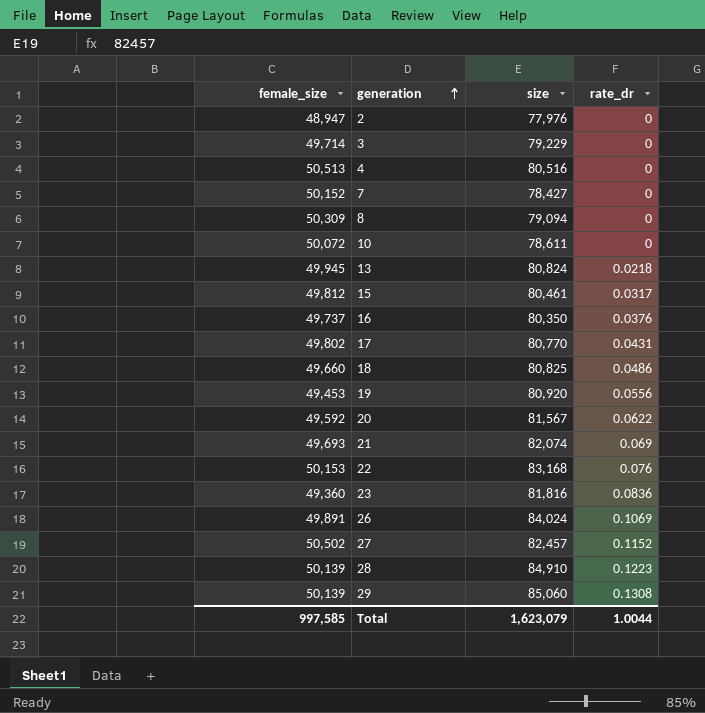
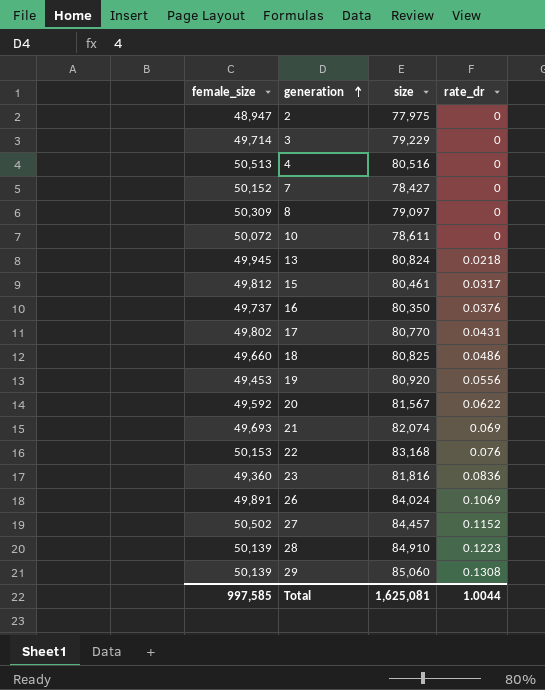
2 | size: 77,976 -> 77,975
8 | size: 79,094 -> 79,097
27 | size: 82,457 -> 84,457
Total | size: 1,623,079 -> 1,625,081

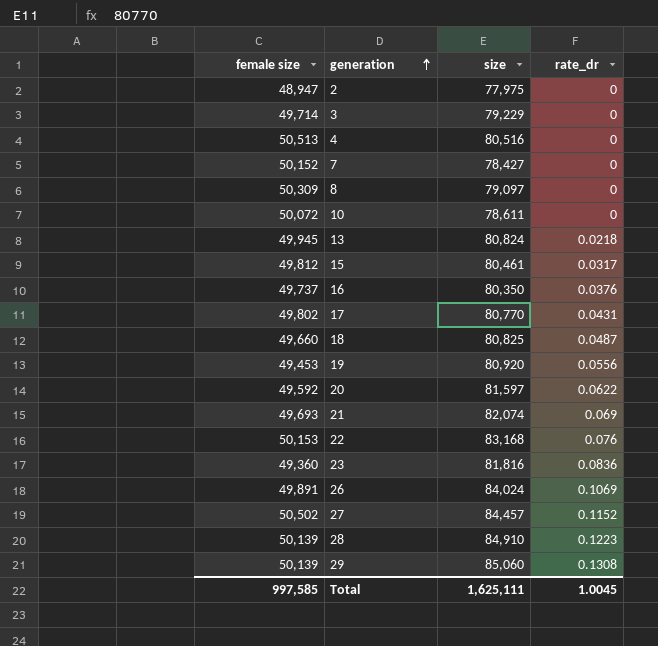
column name: female_size -> female size
18 | rate_dr: 0.0486 -> 0.0487
20 | size: 81,567 -> 81,597
Total | size: 1,625,081 -> 1,625,111
Total | rate_dr: 1.0044 -> 1.0045

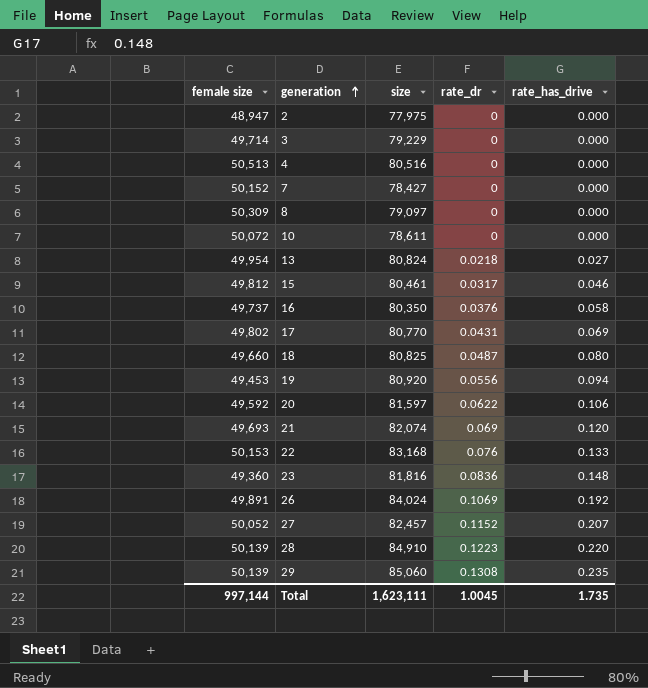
column rate_has_drive | position: none -> 5
13 | female size: 49,945 -> 49,954
27 | female size: 50,502 -> 50,052
27 | size: 84,457 -> 82,457
Total | female size: 997,585 -> 997,144
Total | size: 1,625,111 -> 1,623,111

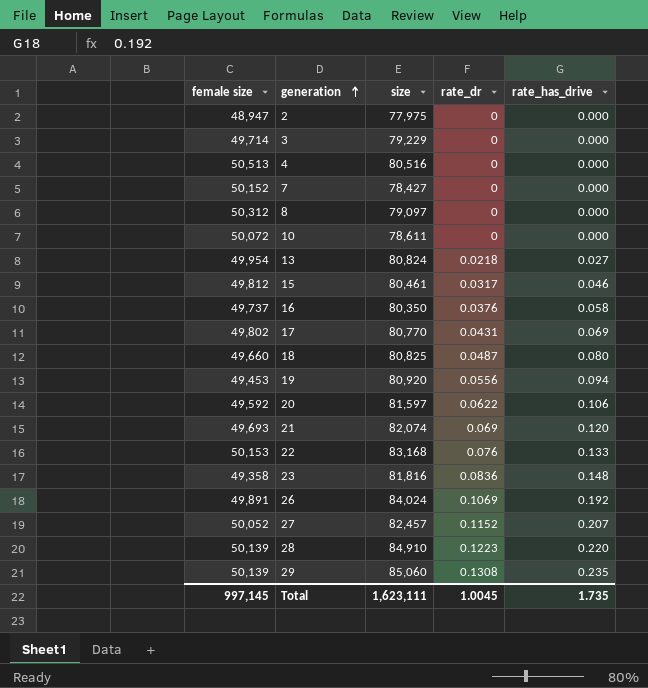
8 | female size: 50,309 -> 50,312
23 | female size: 49,360 -> 49,358
Total | female size: 997,144 -> 997,145

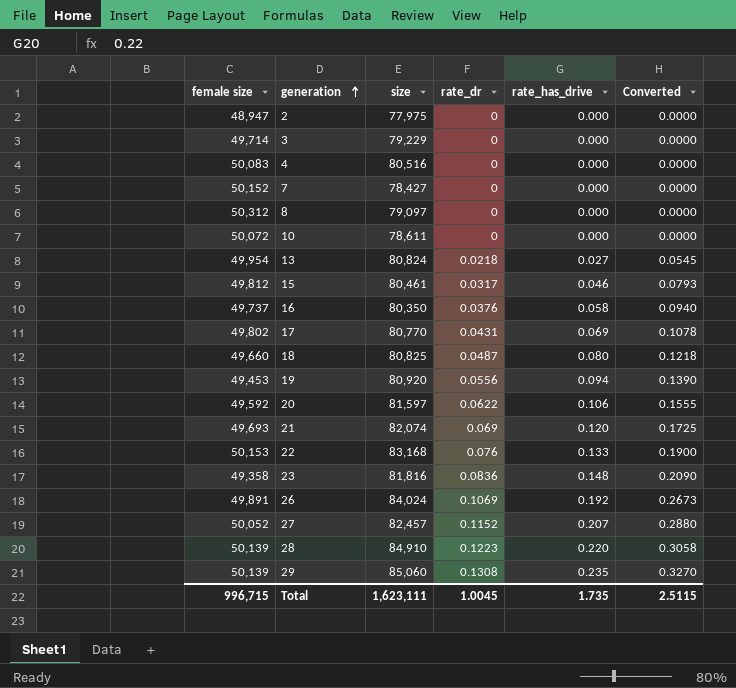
column Converted | formula: none -> [rate_dr] * 2.5
4 | female size: 50,513 -> 50,083
Total | female size: 997,145 -> 996,715

